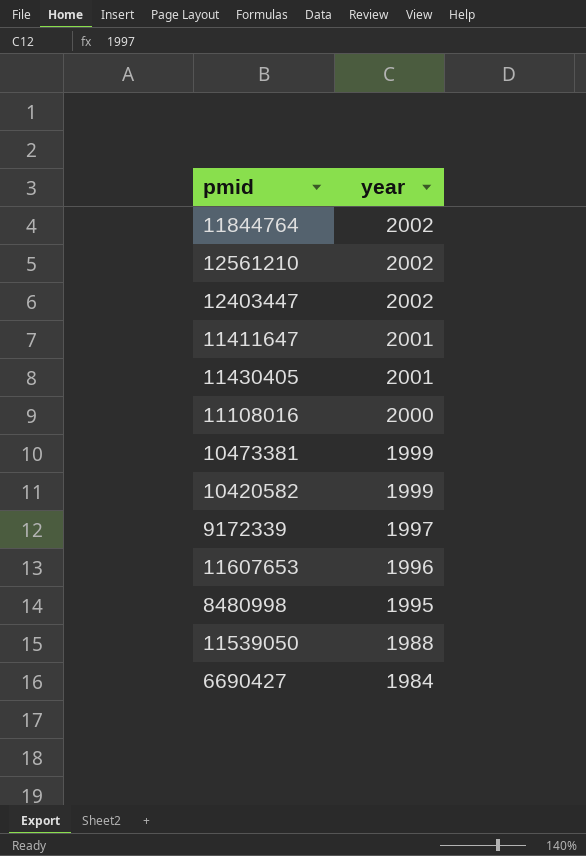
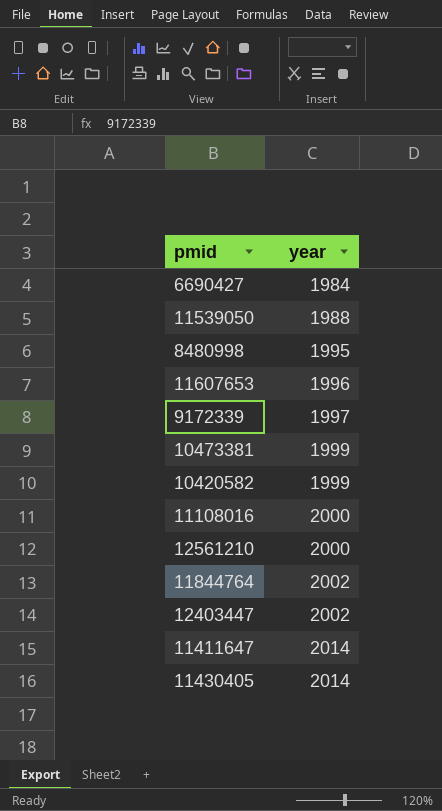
row order: year descending -> year ascending
12561210 | year: 2002 -> 2000
11411647 | year: 2001 -> 2014
11430405 | year: 2001 -> 2014

